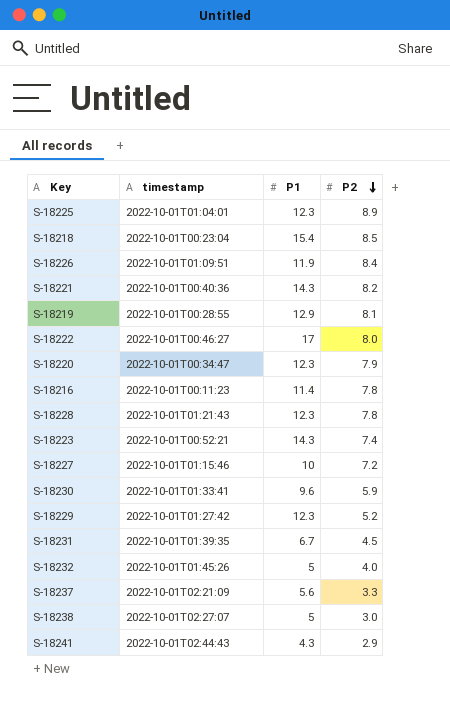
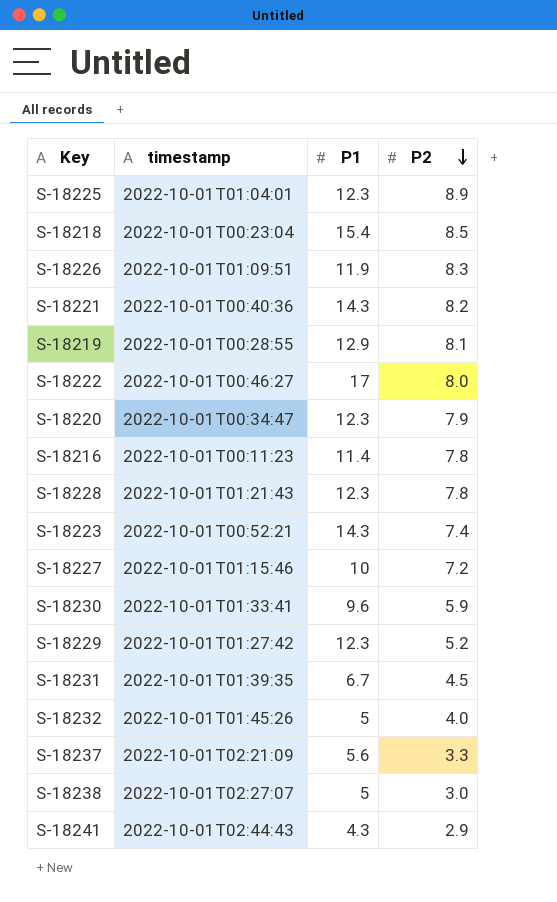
S-18226 | P2: 8.4 -> 8.3

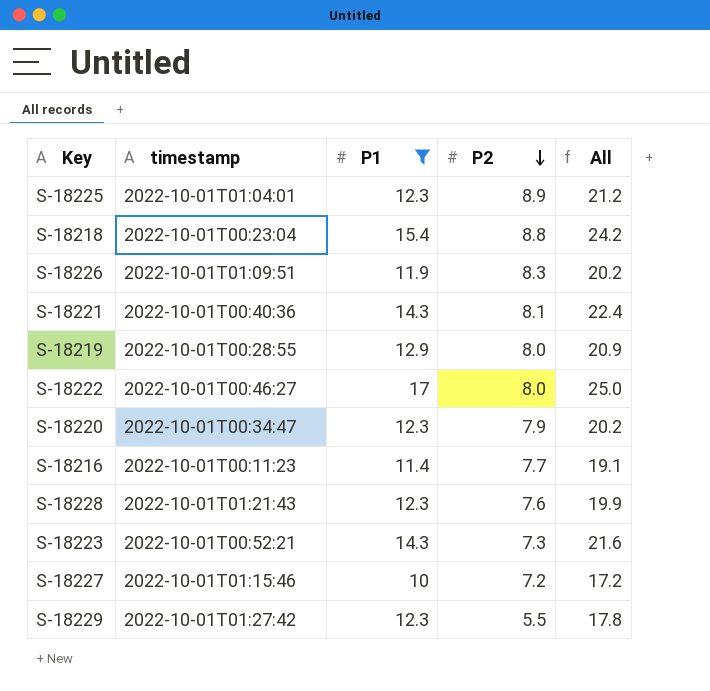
filter: none -> P1 >= 10
column All | formula: none -> [P1] + [P2]
S-18218 | P2: 8.5 -> 8.8
S-18221 | P2: 8.2 -> 8.1
S-18219 | P2: 8.1 -> 8.0
S-18216 | P2: 7.8 -> 7.7
S-18228 | P2: 7.8 -> 7.6
S-18223 | P2: 7.4 -> 7.3
S-18229 | P2: 5.2 -> 5.5

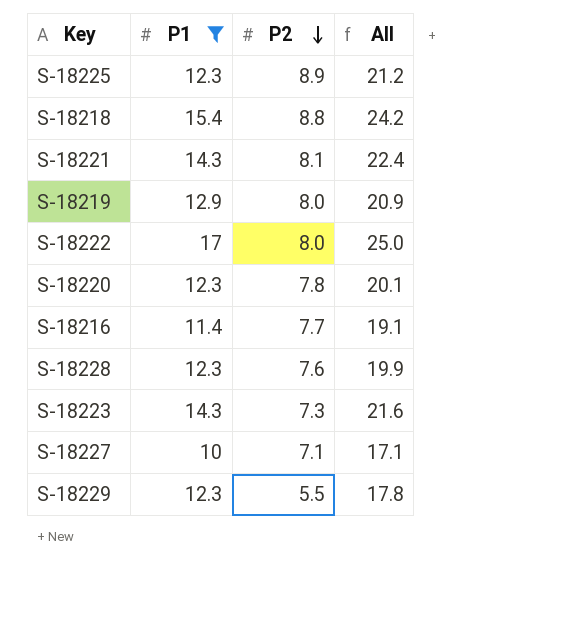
column timestamp | position: 2 -> none
row S-18226: 2022-10-01T01:09:51 | 11.9 | 8.3 | 20.2 -> none
S-18220 | P2: 7.9 -> 7.8
S-18220 | All: 20.2 -> 20.1
S-18227 | P2: 7.2 -> 7.1
S-18227 | All: 17.2 -> 17.1

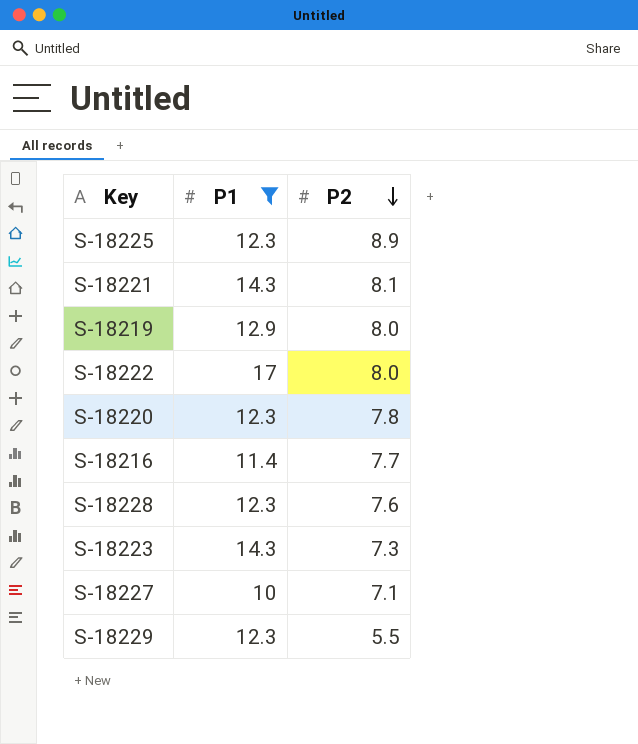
column All | formula: [P1] + [P2] -> none
row S-18218: 15.4 | 8.8 | 24.2 -> none

